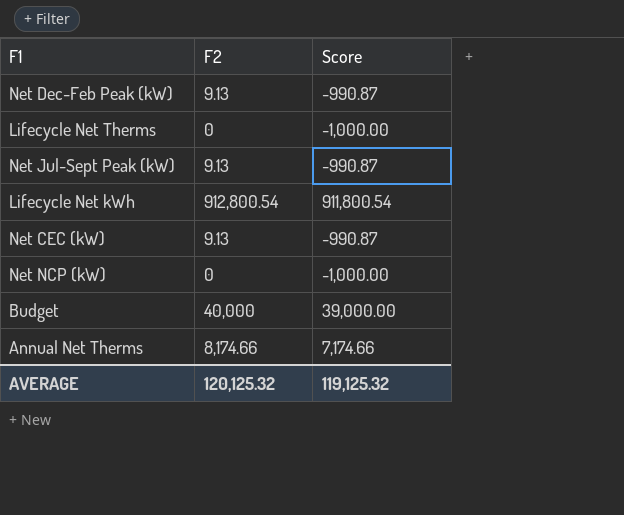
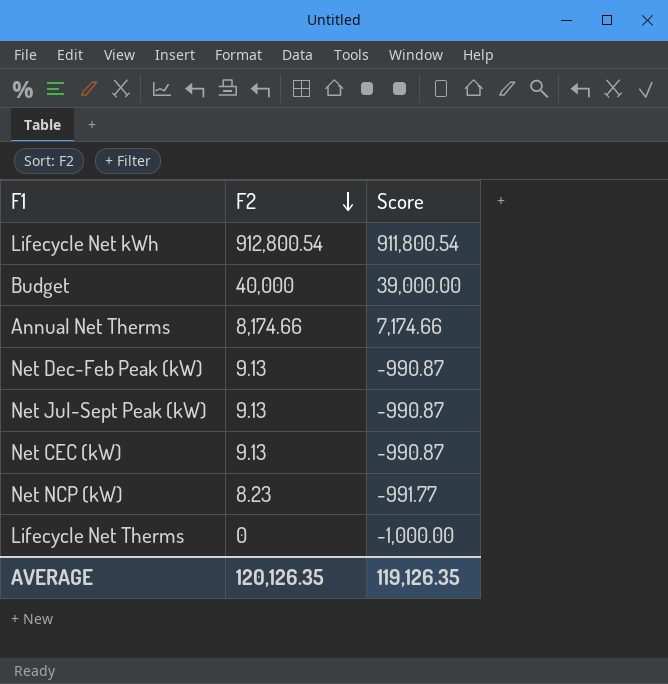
row order: none -> F2 descending
Net NCP (kW) | F2: 0 -> 8.23
Net NCP (kW) | Score: -1,000.00 -> -991.77
AVERAGE | F2: 120,125.32 -> 120,126.35
AVERAGE | Score: 119,125.32 -> 119,126.35

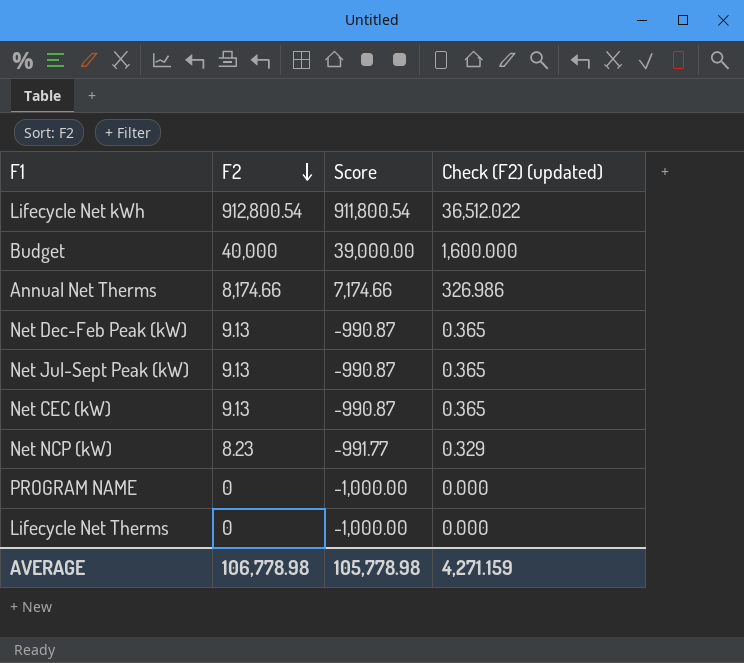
column Check (F2) (updated) | formula: none -> [F2] * 0.04
row PROGRAM NAME: none -> 0 | -1,000.00 | 0.000
AVERAGE | F2: 120,126.35 -> 106,778.98
AVERAGE | Score: 119,126.35 -> 105,778.98

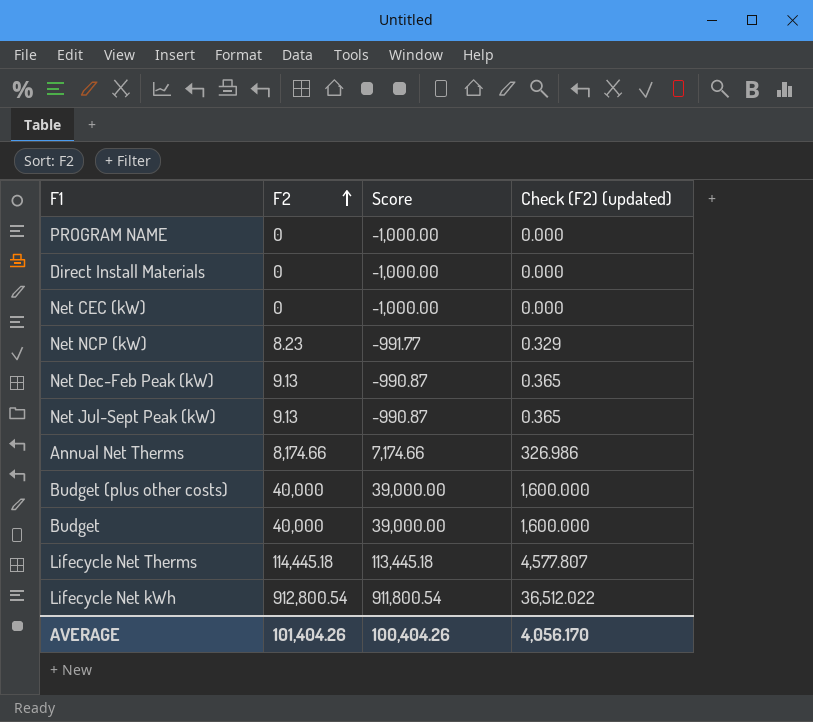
row order: F2 descending -> F2 ascending
row Direct Install Materials: none -> 0 | -1,000.00 | 0.000
Net CEC (kW) | F2: 9.13 -> 0
Net CEC (kW) | Score: -990.87 -> -1,000.00
Net CEC (kW) | Check (F2) (updated): 0.365 -> 0.000
row Budget (plus other costs): none -> 40,000 | 39,000.00 | 1,600.000
Lifecycle Net Therms | F2: 0 -> 114,445.18
Lifecycle Net Therms | Score: -1,000.00 -> 113,445.18
Lifecycle Net Therms | Check (F2) (updated): 0.000 -> 4,577.807
AVERAGE | F2: 106,778.98 -> 101,404.26
AVERAGE | Score: 105,778.98 -> 100,404.26
AVERAGE | Check (F2) (updated): 4,271.159 -> 4,056.170

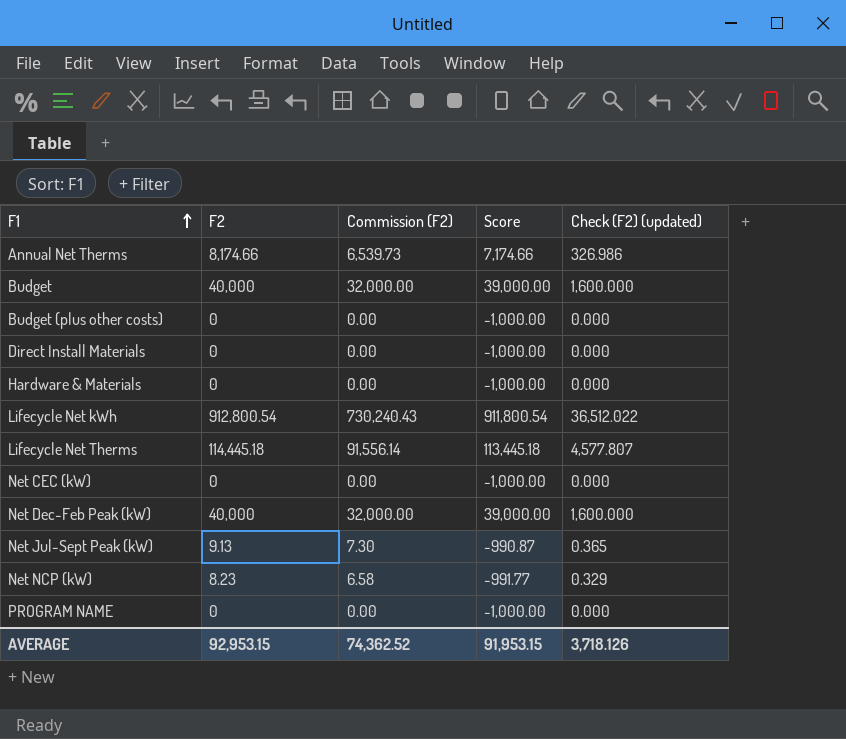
row order: F2 ascending -> F1 ascending
column Commission (F2) | formula: none -> [F2] * 0.8
Budget (plus other costs) | F2: 40,000 -> 0
Budget (plus other costs) | Score: 39,000.00 -> -1,000.00
Budget (plus other costs) | Check (F2) (updated): 1,600.000 -> 0.000
row Hardware & Materials: none -> 0 | 0.00 | -1,000.00 | 0.000
Net Dec-Feb Peak (kW) | F2: 9.13 -> 40,000
Net Dec-Feb Peak (kW) | Score: -990.87 -> 39,000.00
Net Dec-Feb Peak (kW) | Check (F2) (updated): 0.365 -> 1,600.000
AVERAGE | F2: 101,404.26 -> 92,953.15
AVERAGE | Score: 100,404.26 -> 91,953.15
AVERAGE | Check (F2) (updated): 4,056.170 -> 3,718.126

